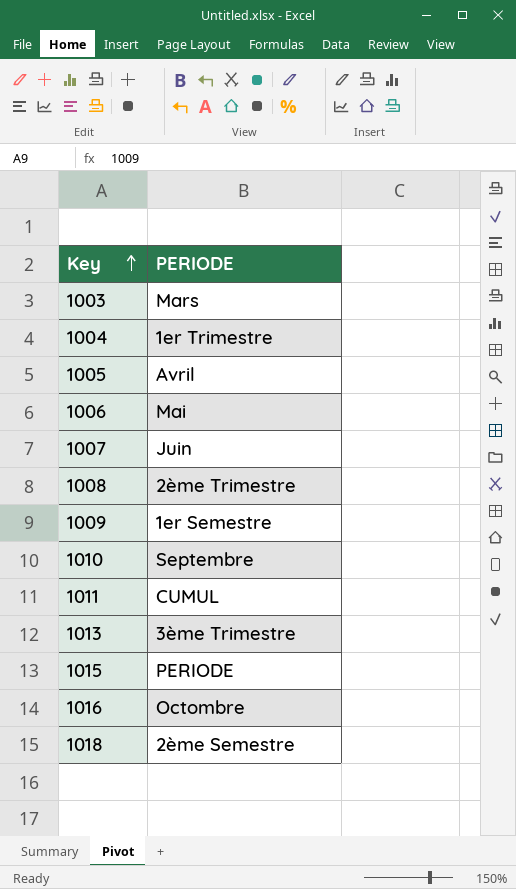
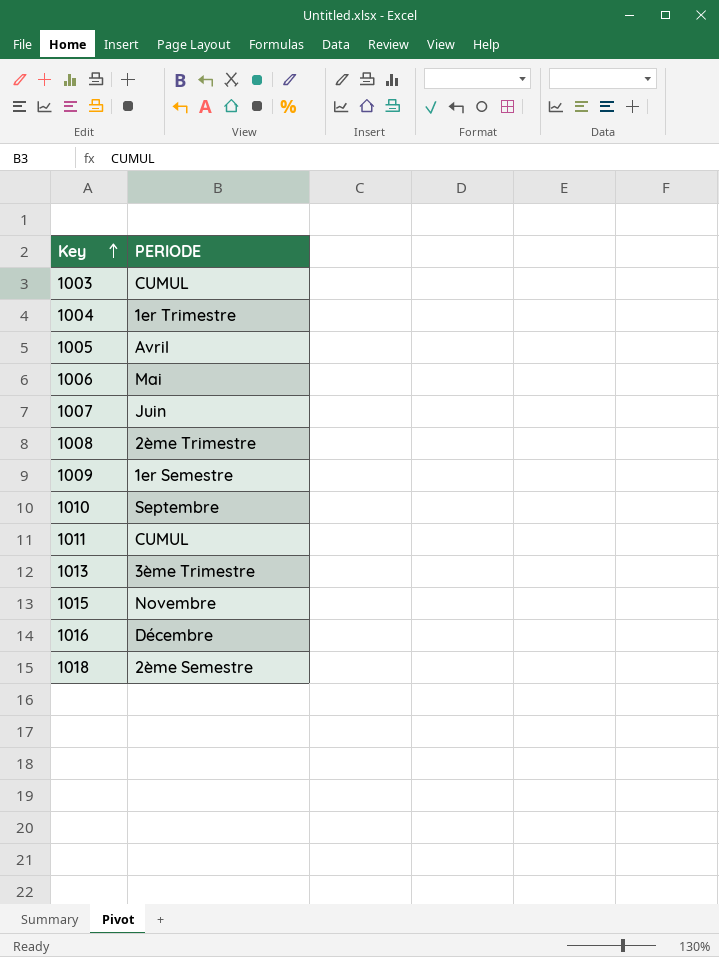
1003 | PERIODE: Mars -> CUMUL
1015 | PERIODE: PERIODE -> Novembre
1016 | PERIODE: Octombre -> Décembre

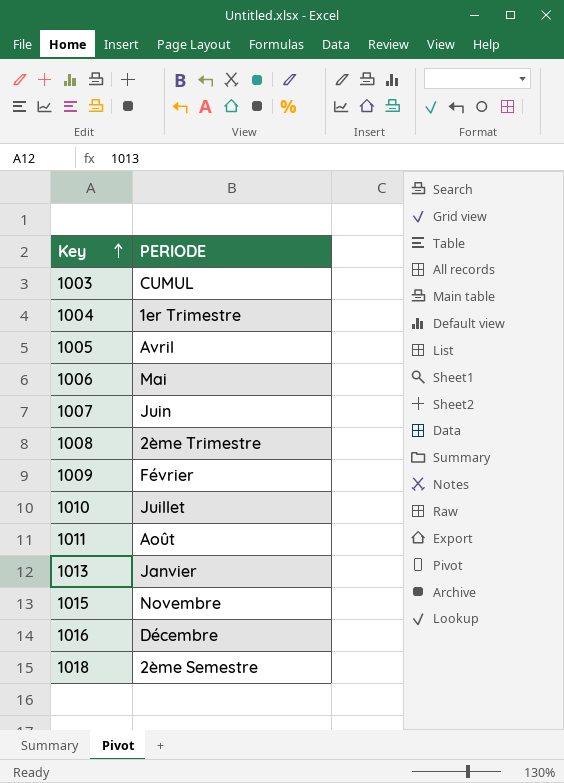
1009 | PERIODE: 1er Semestre -> Février
1010 | PERIODE: Septembre -> Juillet
1011 | PERIODE: CUMUL -> Août
1013 | PERIODE: 3ème Trimestre -> Janvier

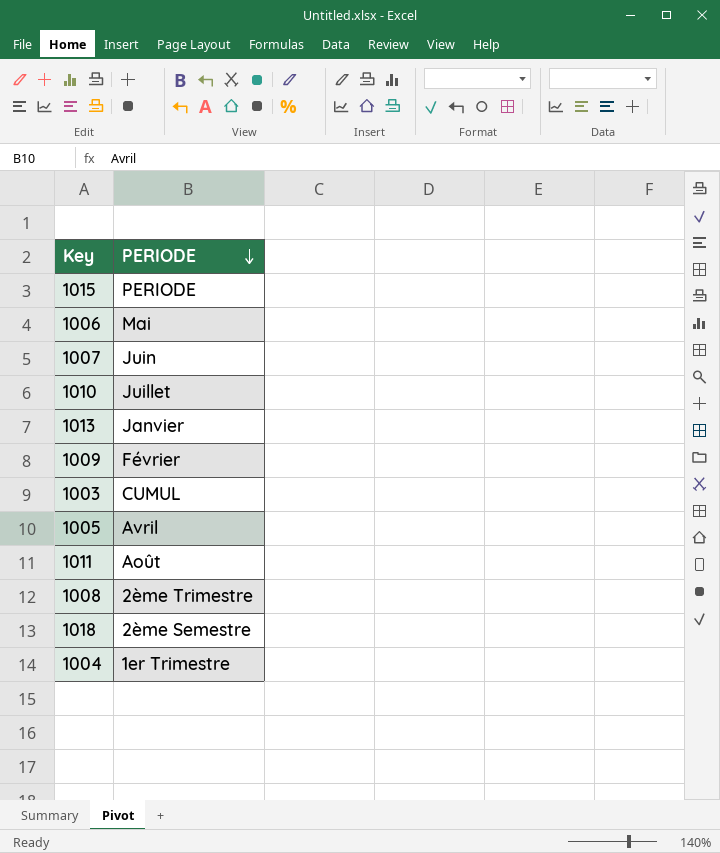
row order: Key ascending -> PERIODE descending
row 1016: Décembre -> none
1015 | PERIODE: Novembre -> PERIODE

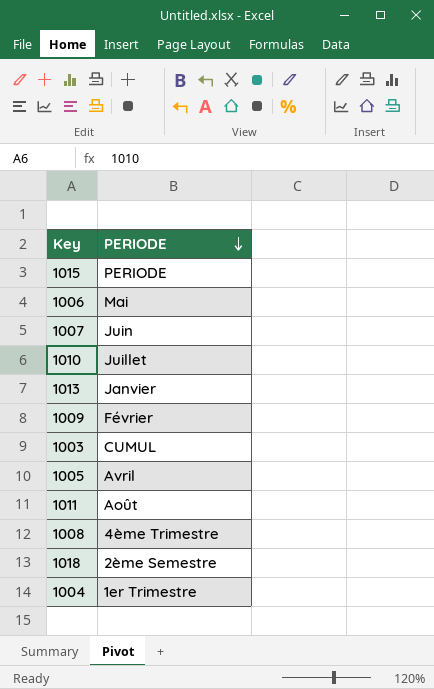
1008 | PERIODE: 2ème Trimestre -> 4ème Trimestre

